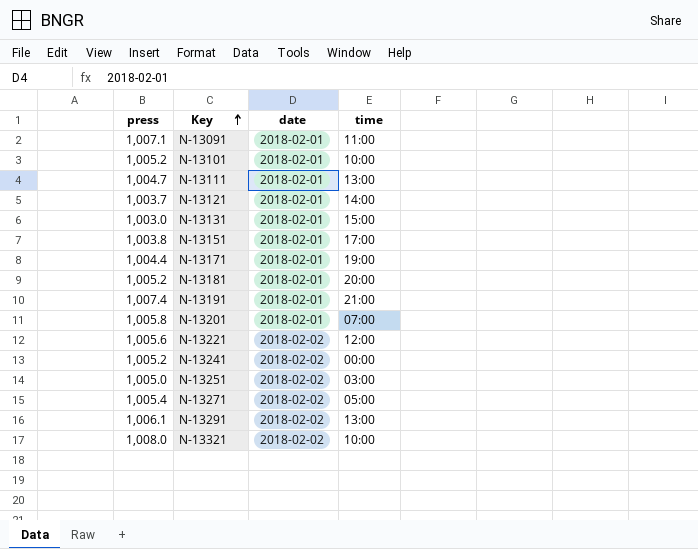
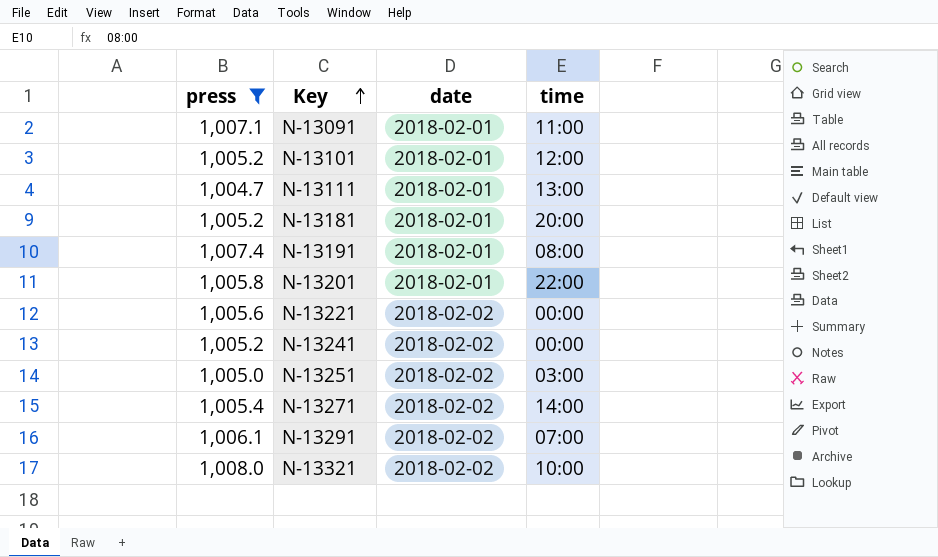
filter: none -> press >= 1,004.7
N-13101 | time: 10:00 -> 12:00
N-13191 | time: 21:00 -> 08:00
N-13201 | time: 07:00 -> 22:00
N-13221 | time: 12:00 -> 00:00
N-13271 | time: 05:00 -> 14:00
N-13291 | time: 13:00 -> 07:00

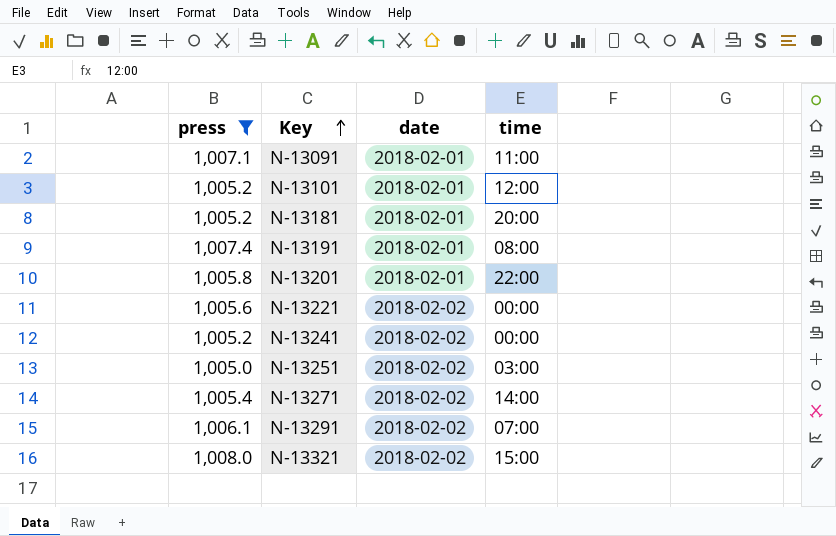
row N-13111: 1,004.7 | 2018-02-01 | 13:00 -> none
N-13321 | time: 10:00 -> 15:00

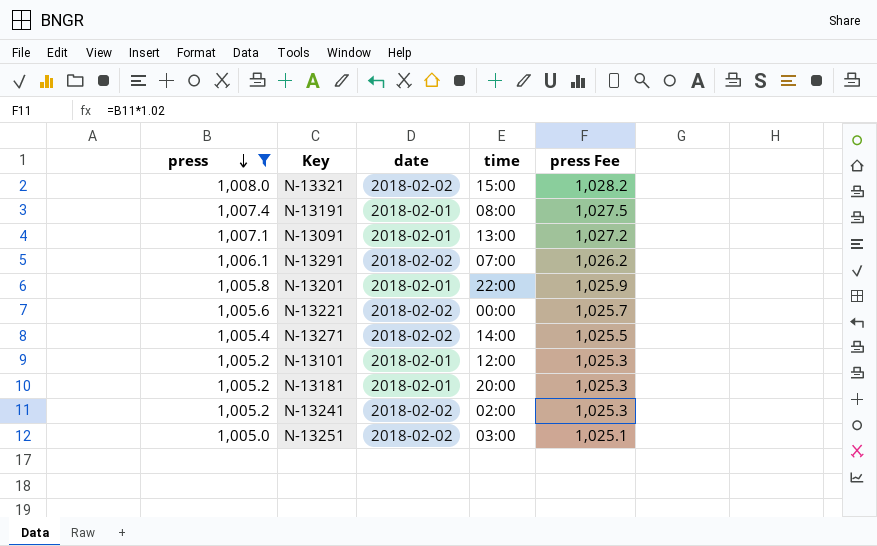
row order: Key ascending -> press descending
column press Fee | formula: none -> [press] * 1.02
N-13091 | time: 11:00 -> 13:00
N-13241 | time: 00:00 -> 02:00

